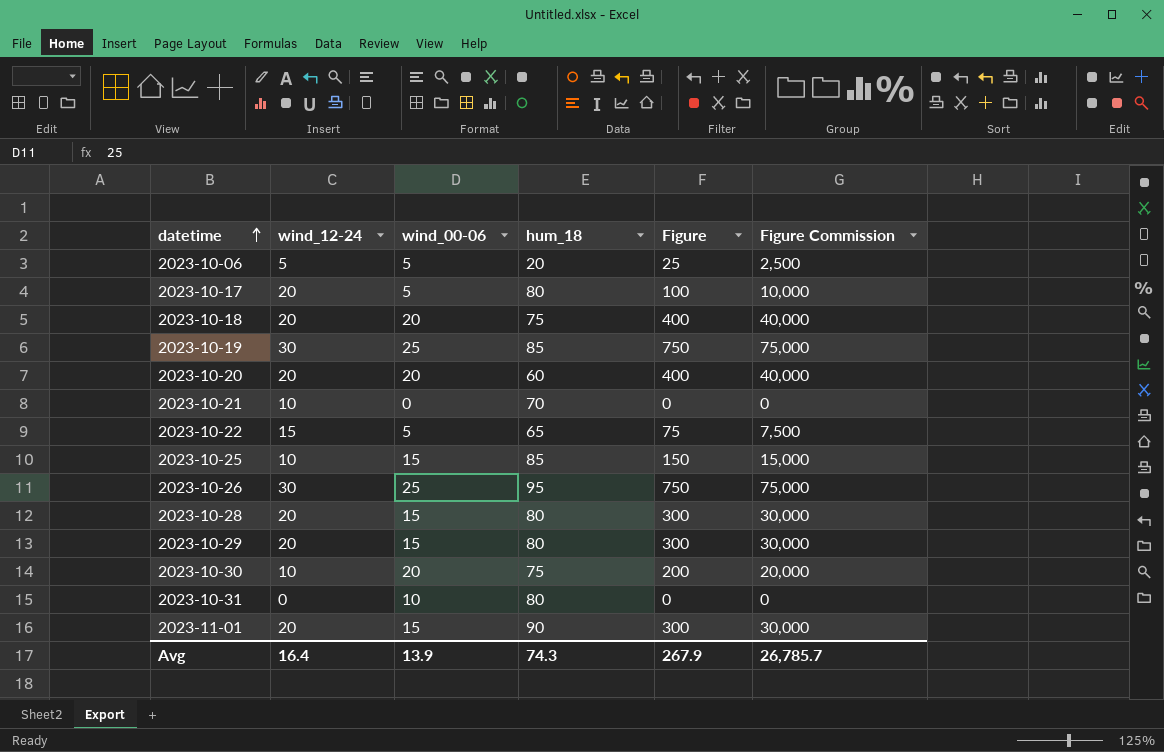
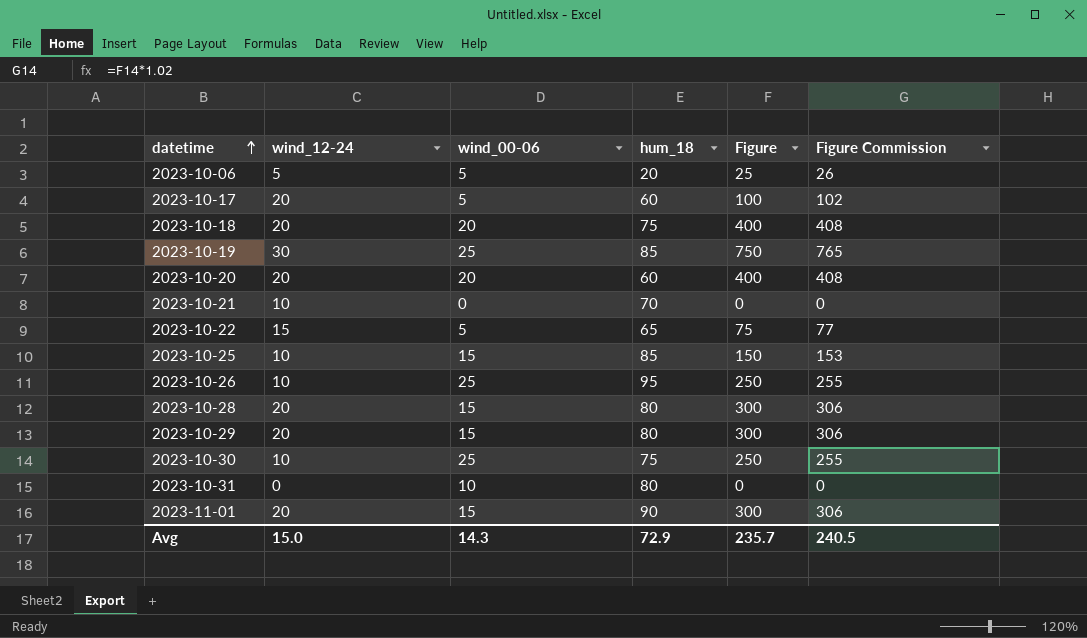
column Figure Commission | formula: [Figure] * 100 -> [Figure] * 1.02
2023-10-17 | hum_18: 80 -> 60
2023-10-26 | wind_12-24: 30 -> 10
2023-10-26 | Figure: 750 -> 250
2023-10-30 | wind_00-06: 20 -> 25
2023-10-30 | Figure: 200 -> 250
Avg | wind_12-24: 16.4 -> 15.0
Avg | wind_00-06: 13.9 -> 14.3
Avg | hum_18: 74.3 -> 72.9
Avg | Figure: 267.9 -> 235.7
Avg | Figure Commission: 26,785.7 -> 240.5

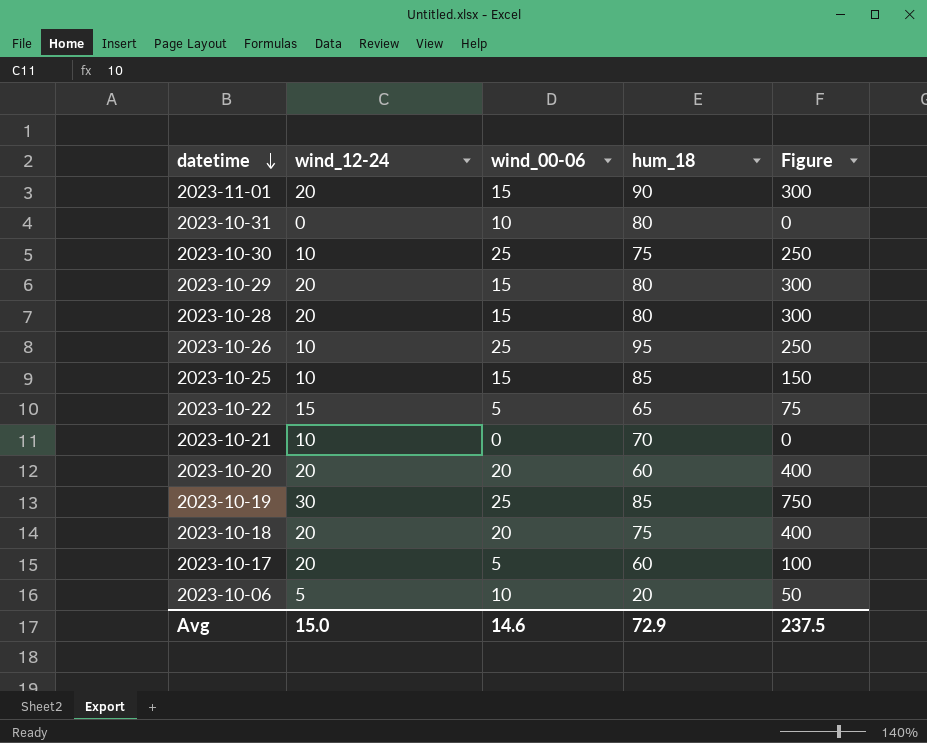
row order: datetime ascending -> datetime descending
column Figure Commission | formula: [Figure] * 1.02 -> none
2023-10-06 | wind_00-06: 5 -> 10
2023-10-06 | Figure: 25 -> 50
Avg | wind_00-06: 14.3 -> 14.6
Avg | Figure: 235.7 -> 237.5

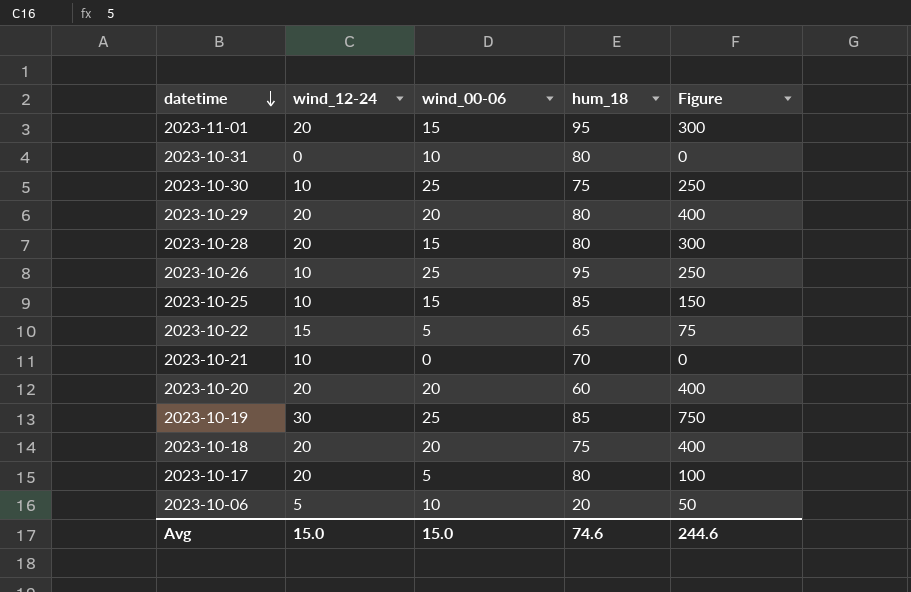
2023-11-01 | hum_18: 90 -> 95
2023-10-29 | wind_00-06: 15 -> 20
2023-10-29 | Figure: 300 -> 400
2023-10-17 | hum_18: 60 -> 80
Avg | wind_00-06: 14.6 -> 15.0
Avg | hum_18: 72.9 -> 74.6
Avg | Figure: 237.5 -> 244.6

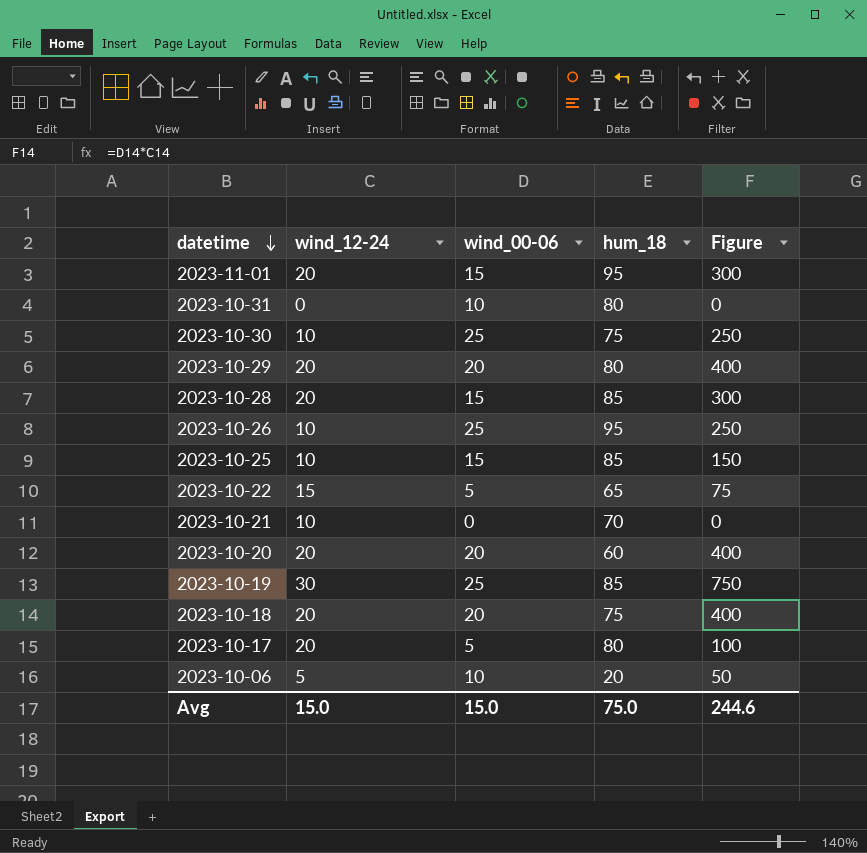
2023-10-28 | hum_18: 80 -> 85
Avg | hum_18: 74.6 -> 75.0

